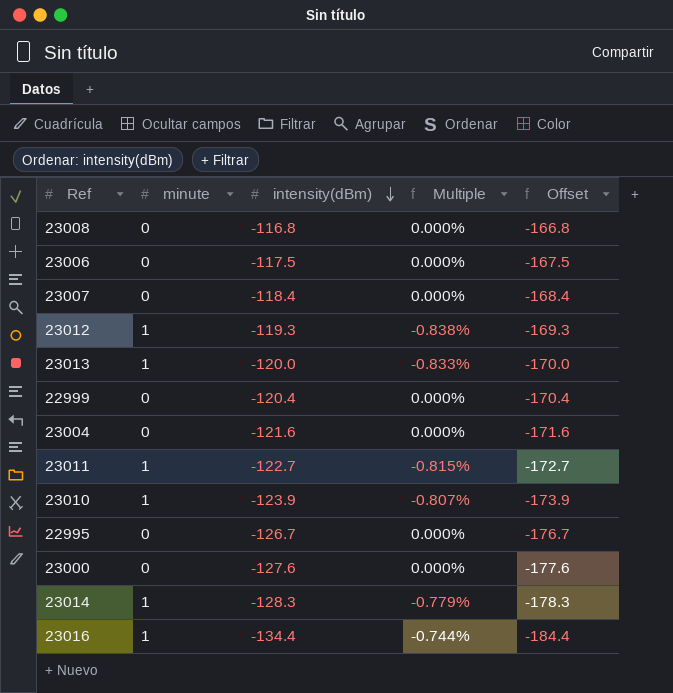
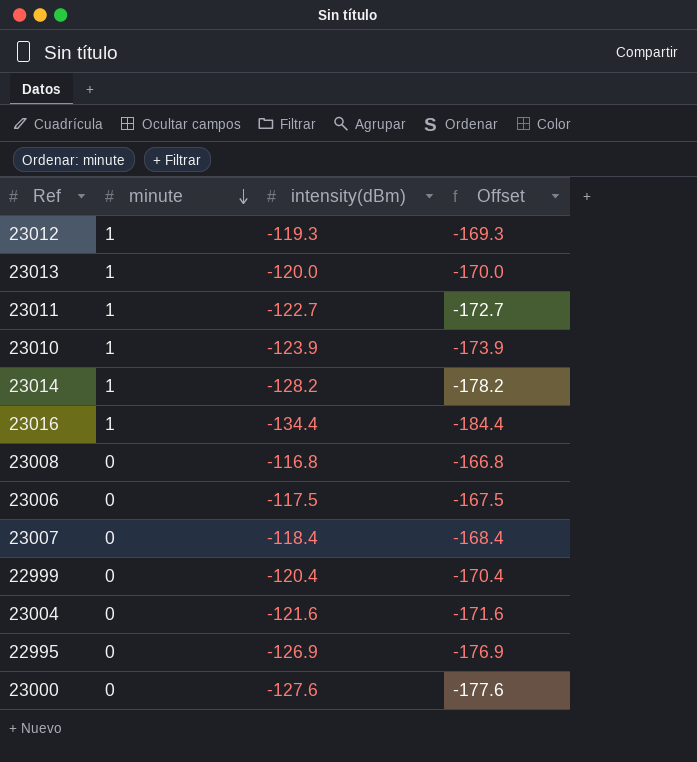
row order: intensity(dBm) descending -> minute descending
column Multiple | formula: [minute] / [intensity(dBm)] -> none
23014 | intensity(dBm): -128.3 -> -128.2
23014 | Offset: -178.3 -> -178.2
22995 | intensity(dBm): -126.7 -> -126.9
22995 | Offset: -176.7 -> -176.9

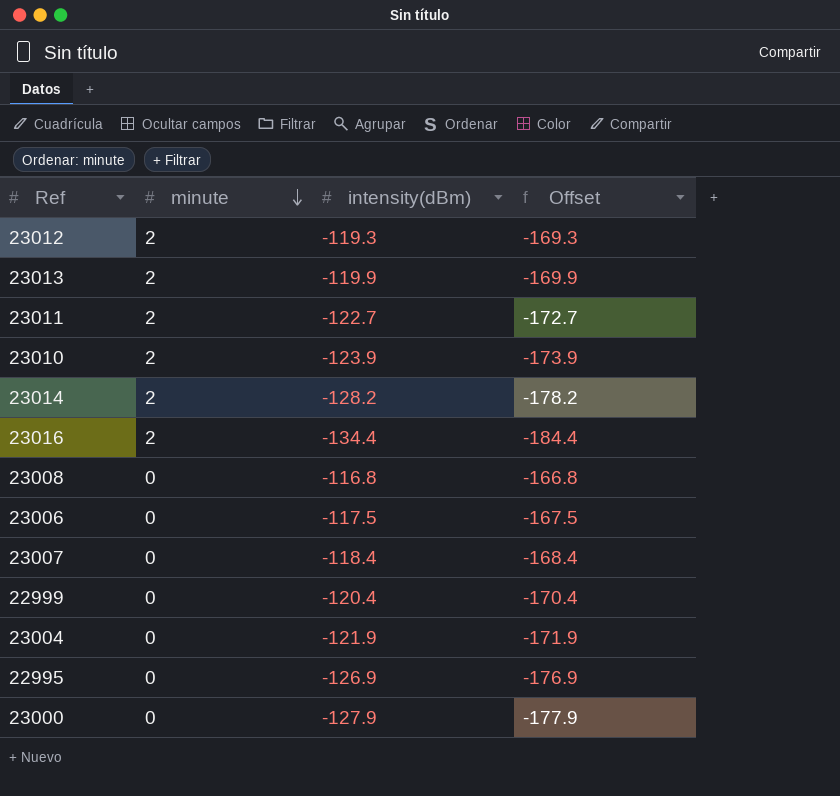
23012 | minute: 1 -> 2
23013 | minute: 1 -> 2
23013 | intensity(dBm): -120.0 -> -119.9
23013 | Offset: -170.0 -> -169.9
23011 | minute: 1 -> 2
23010 | minute: 1 -> 2
23014 | minute: 1 -> 2
23016 | minute: 1 -> 2
23004 | intensity(dBm): -121.6 -> -121.9
23004 | Offset: -171.6 -> -171.9
23000 | intensity(dBm): -127.6 -> -127.9
23000 | Offset: -177.6 -> -177.9

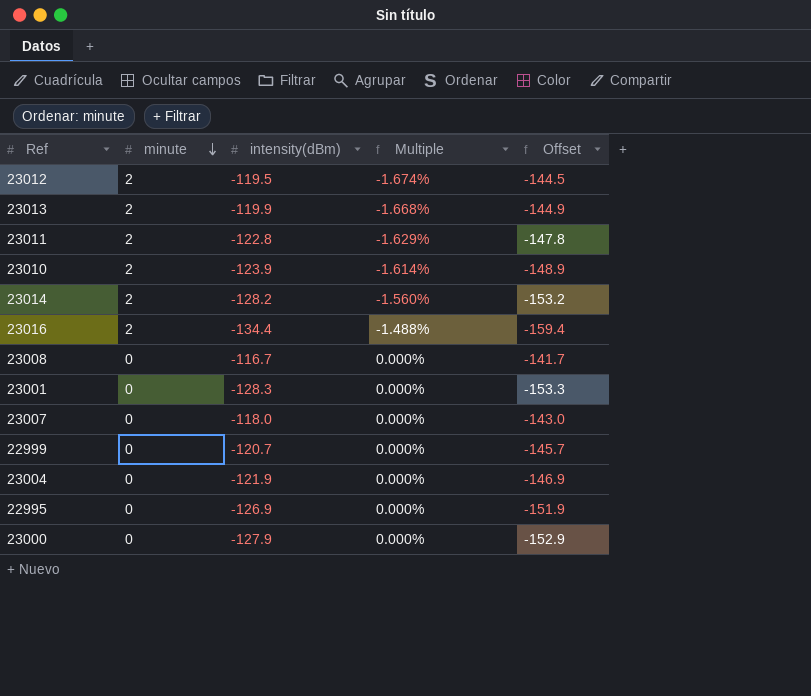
column Multiple | formula: none -> [minute] / [intensity(dBm)]
column Offset | formula: [intensity(dBm)] - 50 -> [intensity(dBm)] - 25
row 23006: 0 | -117.5 | -167.5 -> none
23012 | intensity(dBm): -119.3 -> -119.5
23011 | intensity(dBm): -122.7 -> -122.8
23008 | intensity(dBm): -116.8 -> -116.7
row 23001: none -> 0 | -128.3 | 0.000% | -153.3
23007 | intensity(dBm): -118.4 -> -118.0
22999 | intensity(dBm): -120.4 -> -120.7

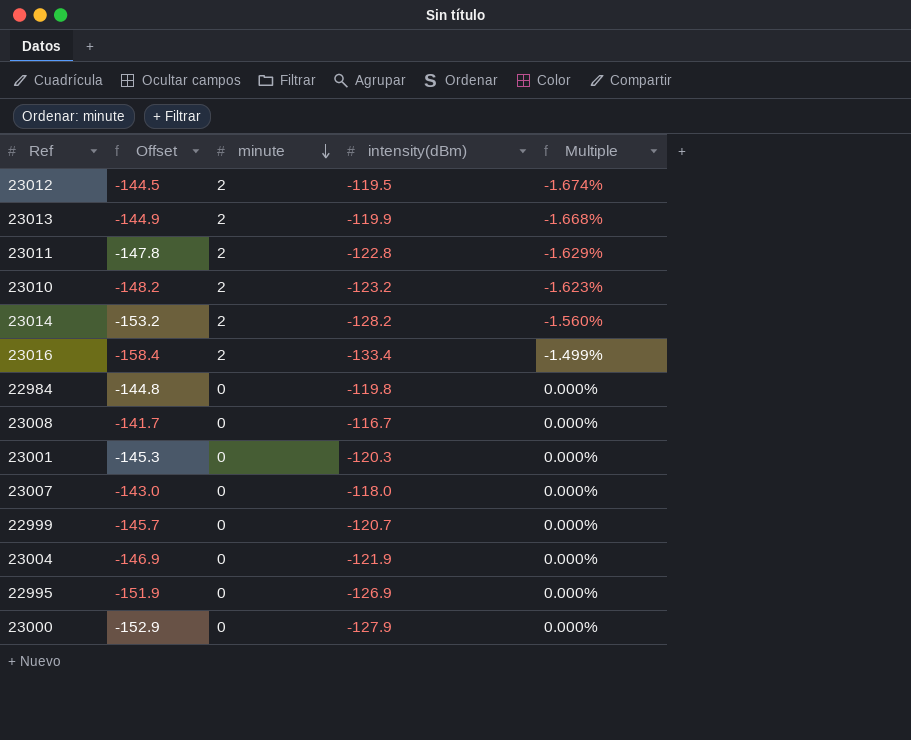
column Offset | position: 5 -> 2
23010 | Offset: -148.9 -> -148.2
23010 | intensity(dBm): -123.9 -> -123.2
23010 | Multiple: -1.614% -> -1.623%
23016 | Offset: -159.4 -> -158.4
23016 | intensity(dBm): -134.4 -> -133.4
23016 | Multiple: -1.488% -> -1.499%
row 22984: none -> -144.8 | 0 | -119.8 | 0.000%
23001 | Offset: -153.3 -> -145.3
23001 | intensity(dBm): -128.3 -> -120.3

